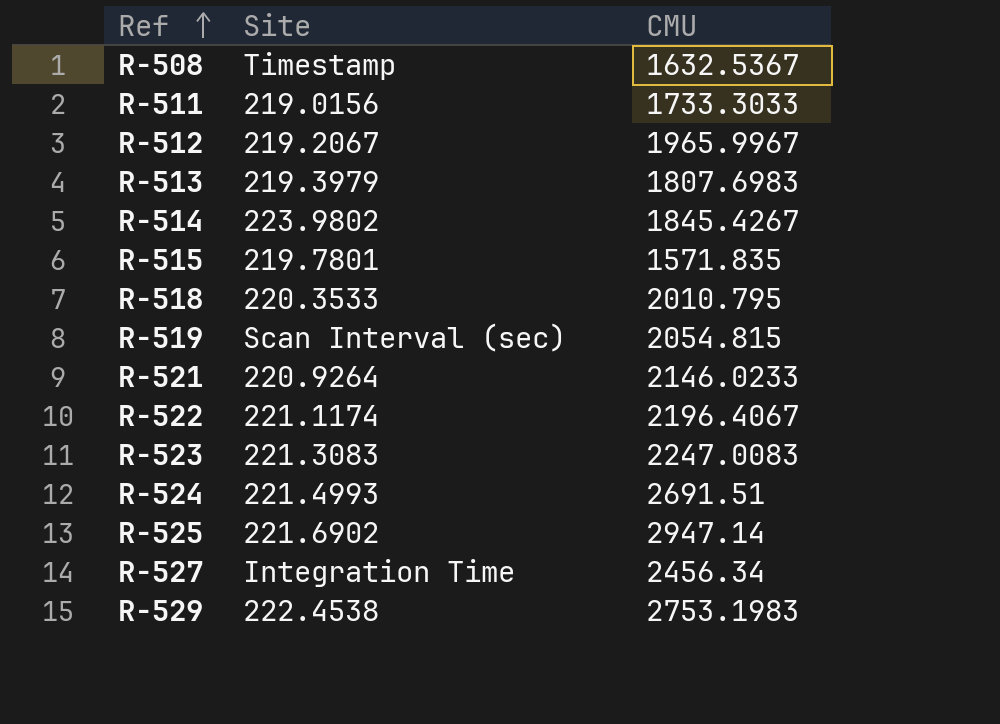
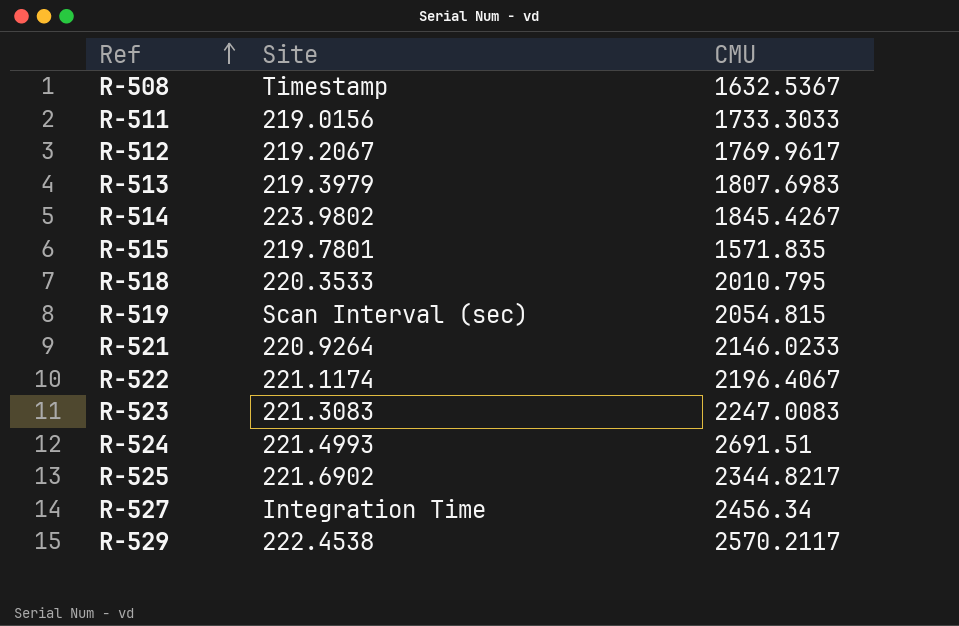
R-512 | CMU: 1965.9967 -> 1769.9617
R-525 | CMU: 2947.14 -> 2344.8217
R-529 | CMU: 2753.1983 -> 2570.2117

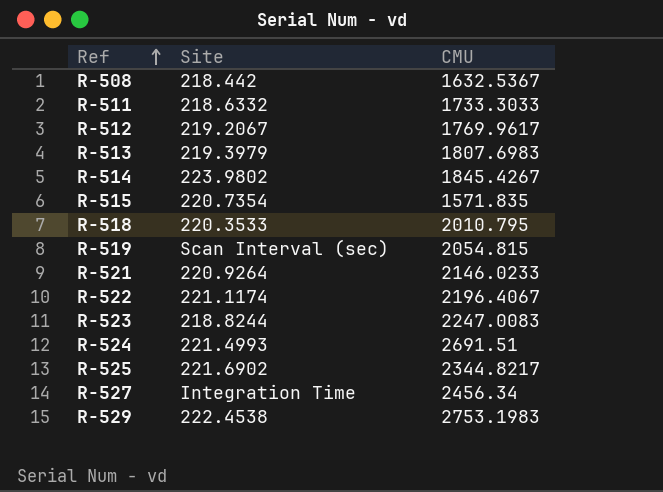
R-508 | Site: Timestamp -> 218.442
R-511 | Site: 219.0156 -> 218.6332
R-515 | Site: 219.7801 -> 220.7354
R-523 | Site: 221.3083 -> 218.8244
R-529 | CMU: 2570.2117 -> 2753.1983

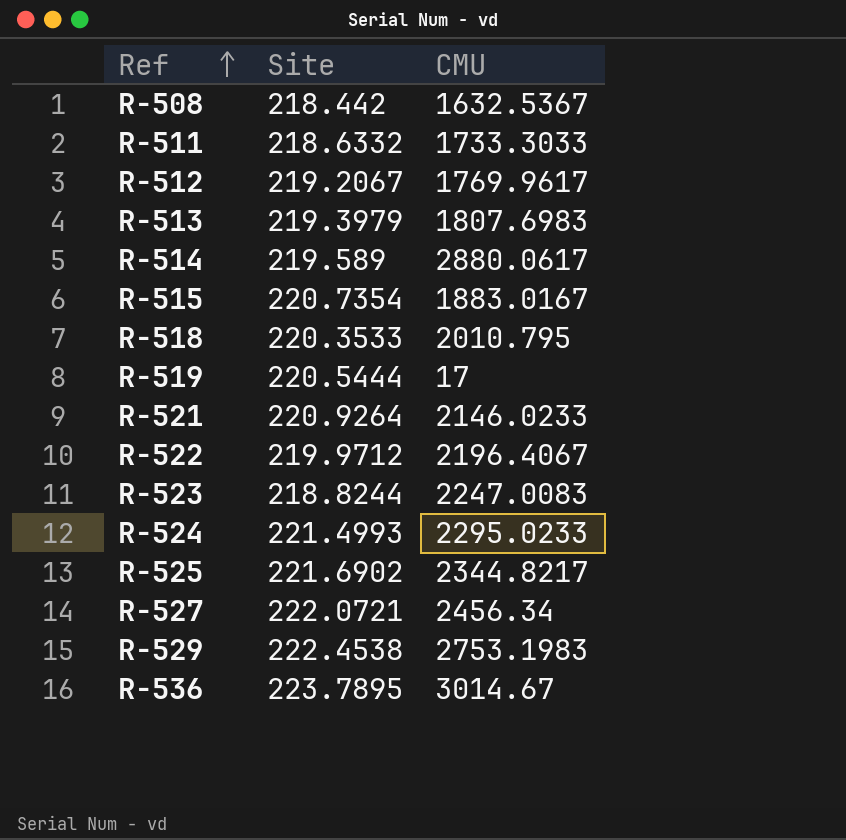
R-514 | Site: 223.9802 -> 219.589
R-514 | CMU: 1845.4267 -> 2880.0617
R-515 | CMU: 1571.835 -> 1883.0167
R-519 | Site: Scan Interval (sec) -> 220.5444
R-519 | CMU: 2054.815 -> 17
R-522 | Site: 221.1174 -> 219.9712
R-524 | CMU: 2691.51 -> 2295.0233
R-527 | Site: Integration Time -> 222.0721
row R-536: none -> 223.7895 | 3014.67

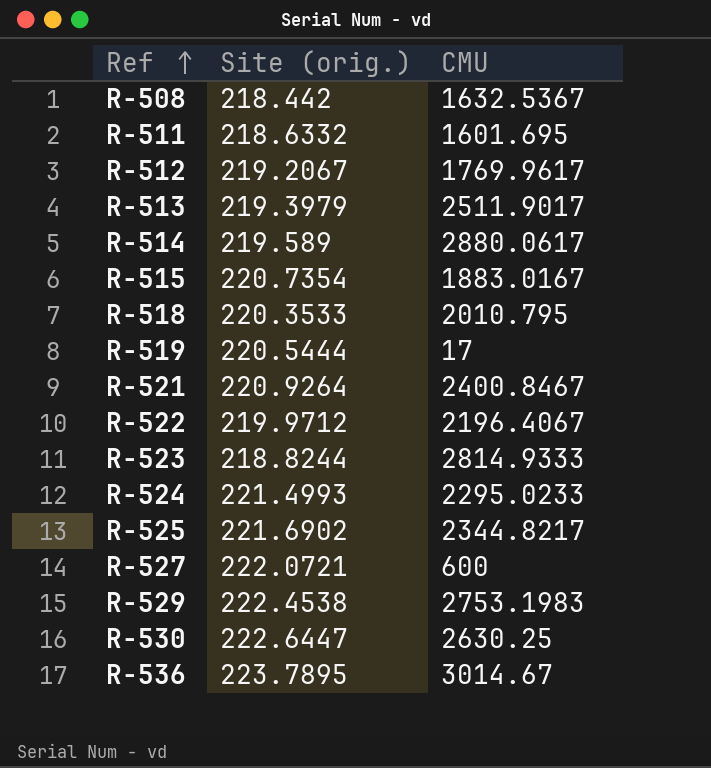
column name: Site -> Site (orig.)
R-511 | CMU: 1733.3033 -> 1601.695
R-513 | CMU: 1807.6983 -> 2511.9017
R-521 | CMU: 2146.0233 -> 2400.8467
R-523 | CMU: 2247.0083 -> 2814.9333
R-527 | CMU: 2456.34 -> 600
row R-530: none -> 222.6447 | 2630.25

